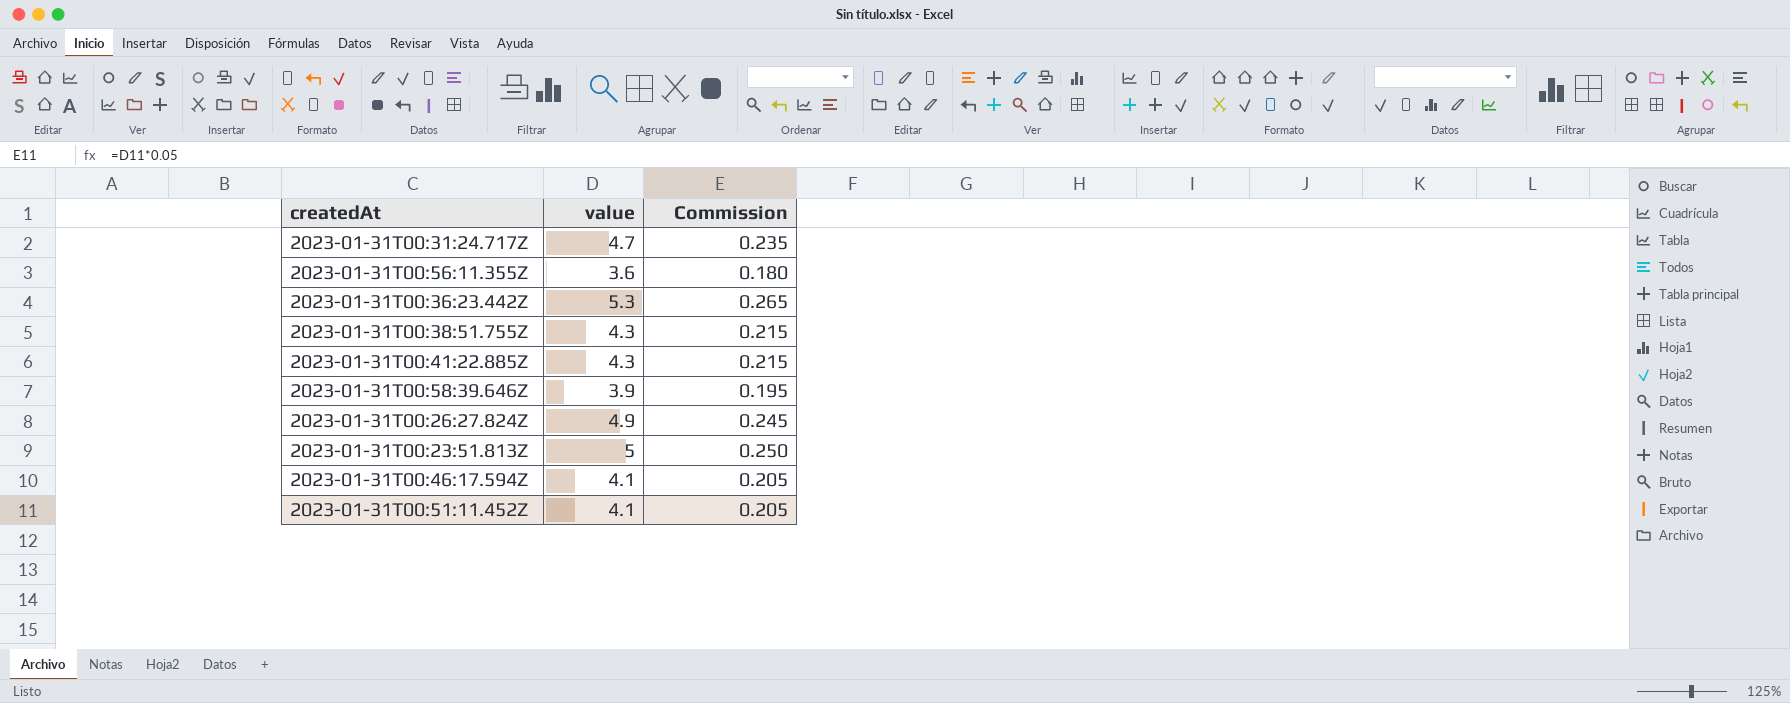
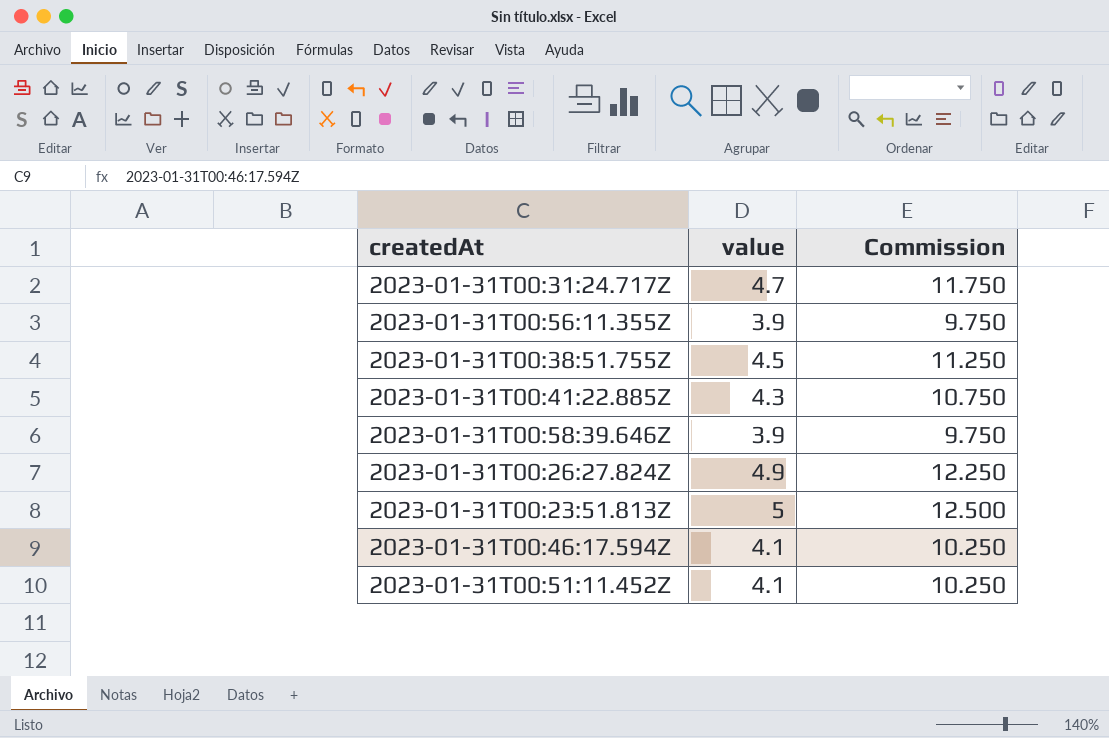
column Commission | formula: [value] * 0.05 -> [value] * 2.5
row 2023-01-31T00:36:23.442Z: 5.3 | 0.265 -> none
2023-01-31T00:56:11.355Z | value: 3.6 -> 3.9
2023-01-31T00:38:51.755Z | value: 4.3 -> 4.5

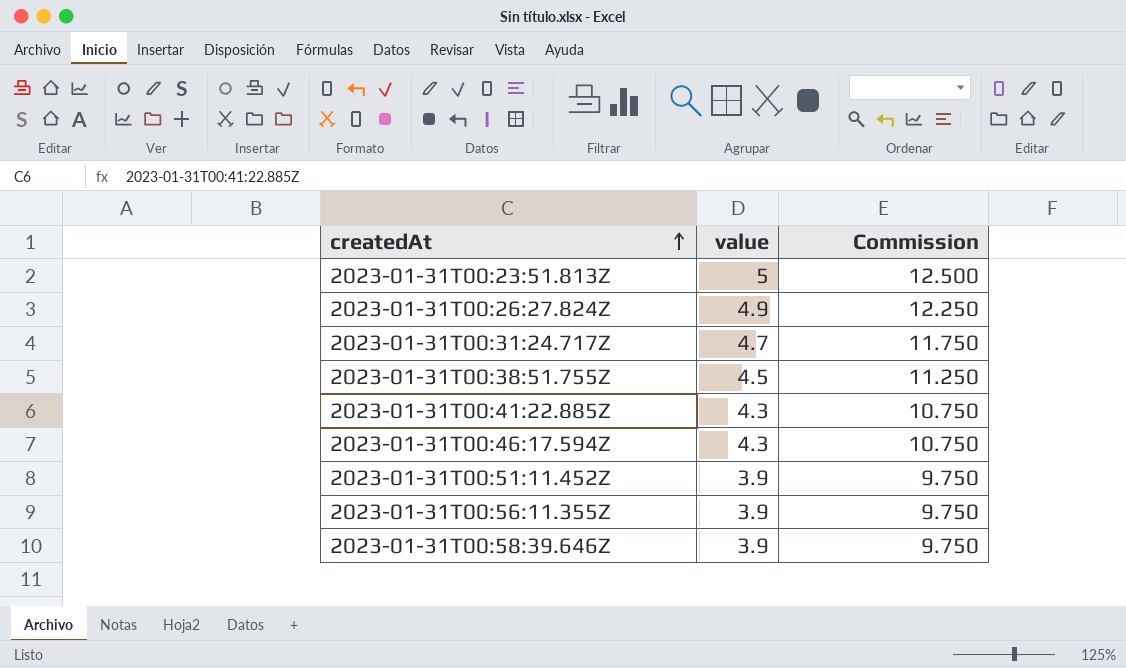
row order: none -> createdAt ascending
2023-01-31T00:46:17.594Z | value: 4.1 -> 4.3
2023-01-31T00:46:17.594Z | Commission: 10.250 -> 10.750
2023-01-31T00:51:11.452Z | value: 4.1 -> 3.9
2023-01-31T00:51:11.452Z | Commission: 10.250 -> 9.750

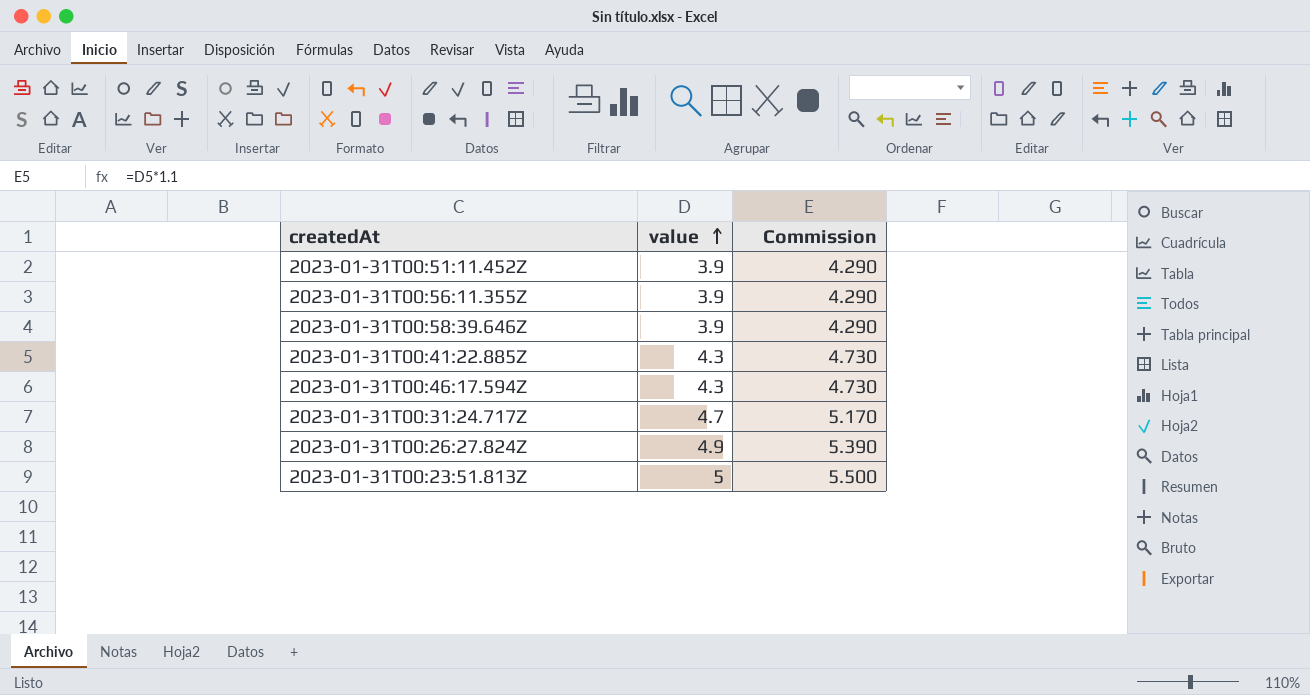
row order: createdAt ascending -> value ascending
column Commission | formula: [value] * 2.5 -> [value] * 1.1
row 2023-01-31T00:38:51.755Z: 4.5 | 11.250 -> none

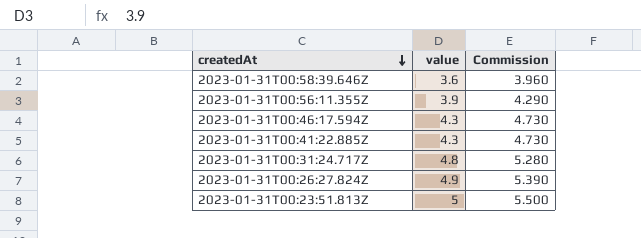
row order: value ascending -> createdAt descending
row 2023-01-31T00:51:11.452Z: 3.9 | 4.290 -> none
2023-01-31T00:58:39.646Z | value: 3.9 -> 3.6
2023-01-31T00:58:39.646Z | Commission: 4.290 -> 3.960
2023-01-31T00:31:24.717Z | value: 4.7 -> 4.8
2023-01-31T00:31:24.717Z | Commission: 5.170 -> 5.280

